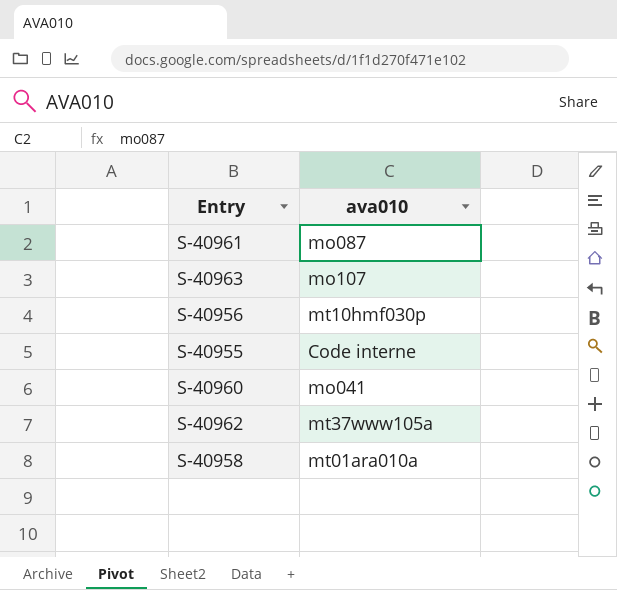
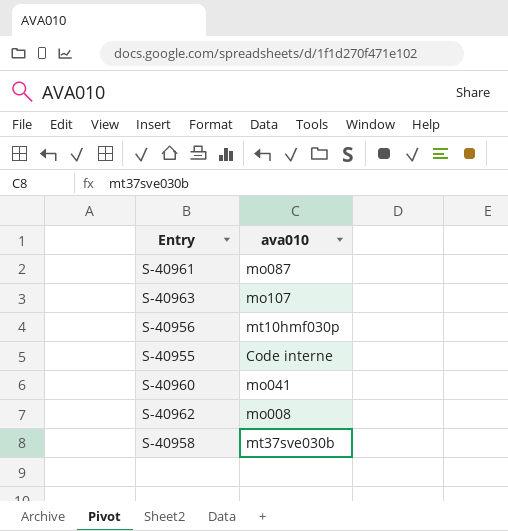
S-40962 | ava010: mt37www105a -> mo008
S-40958 | ava010: mt01ara010a -> mt37sve030b

